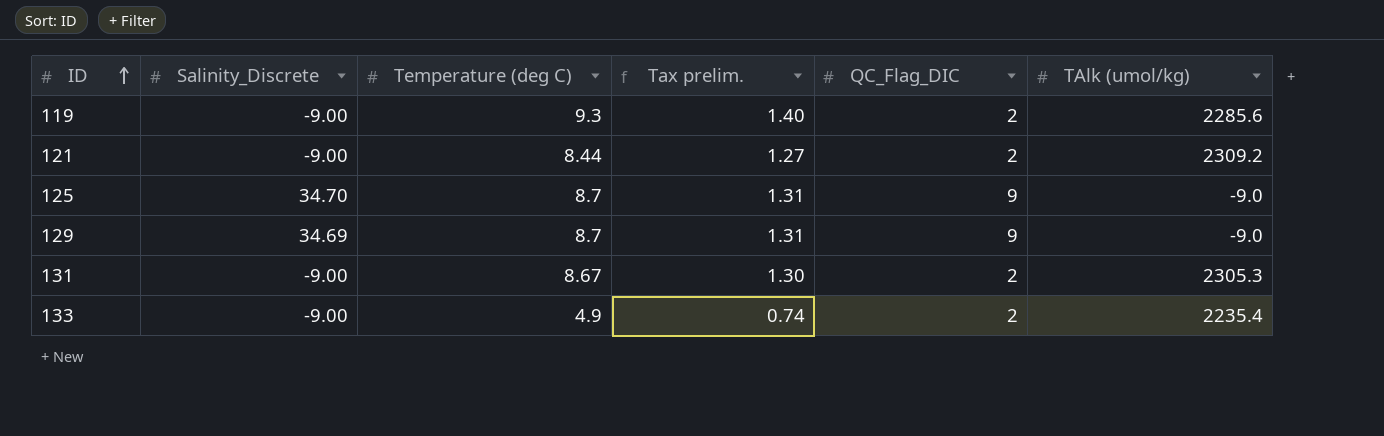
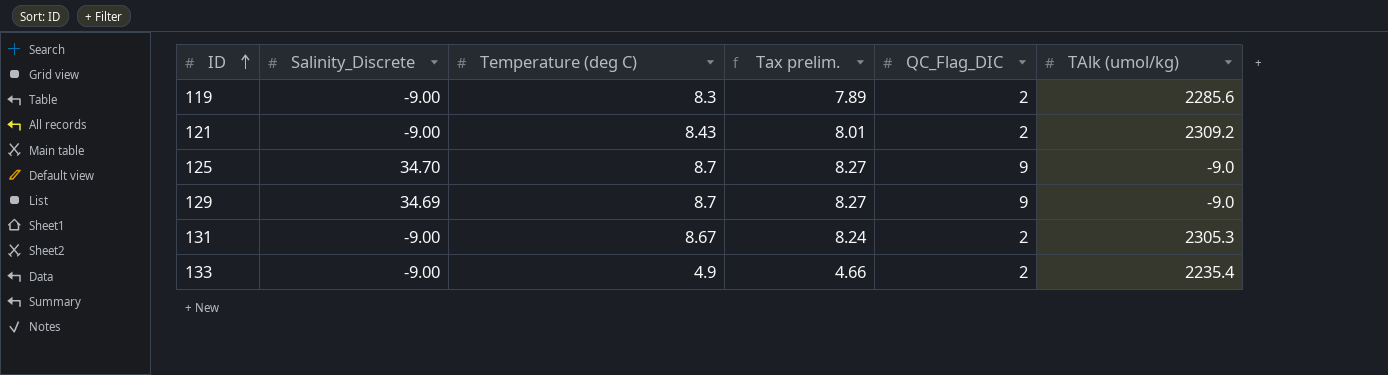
column Tax prelim. | formula: [Temperature (deg C)] * 0.15 -> [Temperature (deg C)] * 0.95
119 | Temperature (deg C): 9.3 -> 8.3
121 | Temperature (deg C): 8.44 -> 8.43

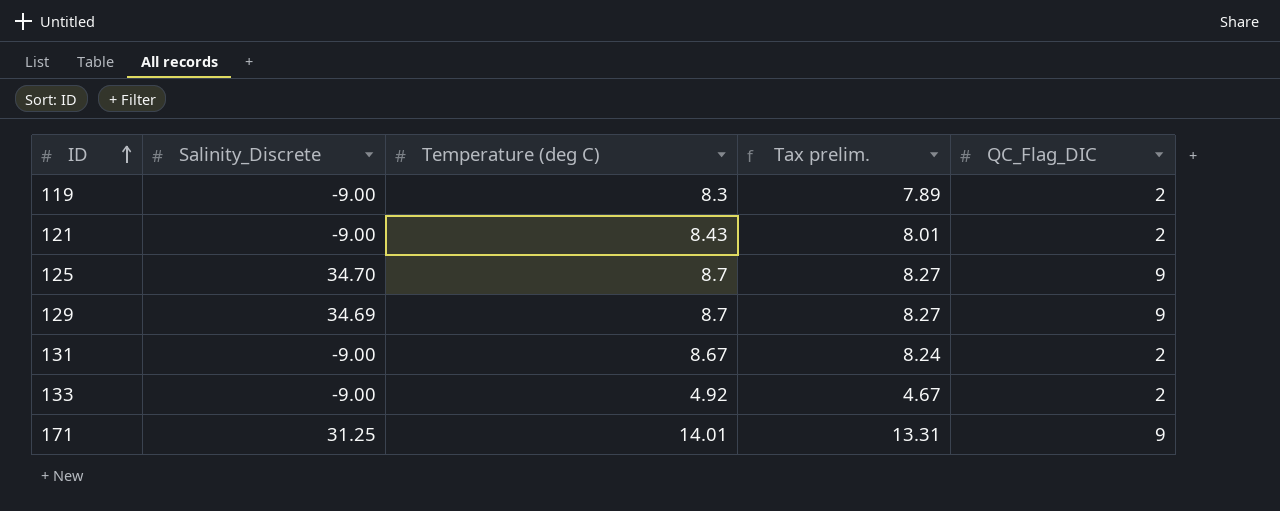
column TAlk (umol/kg) | position: 6 -> none
133 | Temperature (deg C): 4.9 -> 4.92
133 | Tax prelim.: 4.66 -> 4.67
row 171: none -> 31.25 | 14.01 | 13.31 | 9

